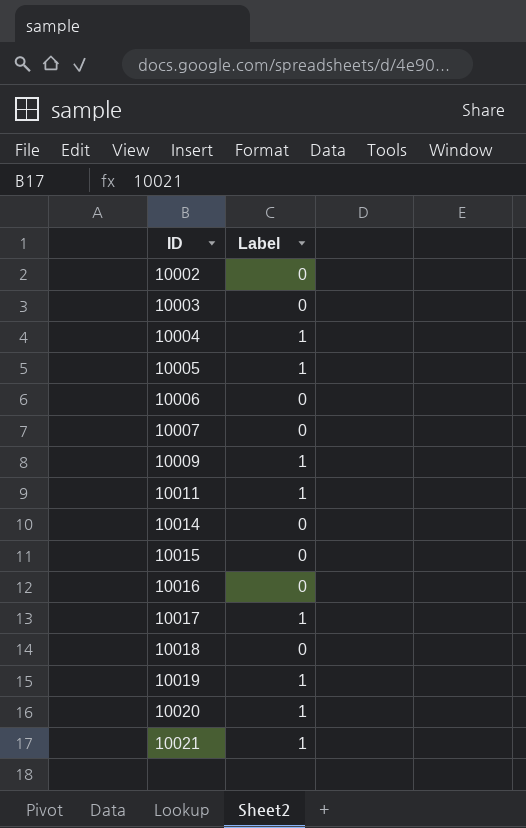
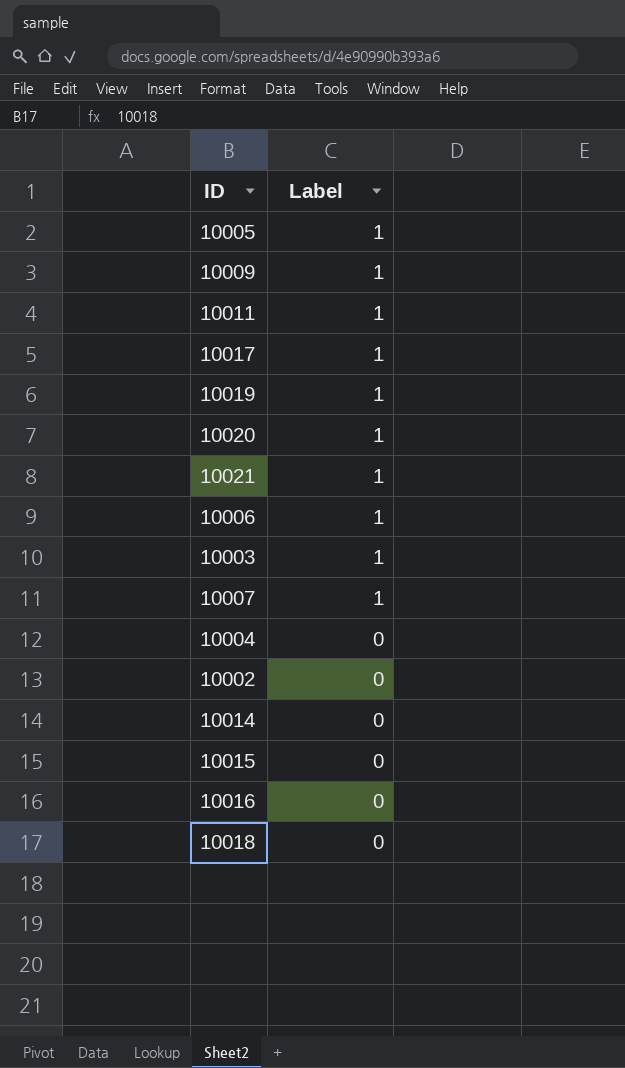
row order: ID ascending -> Label descending
10006 | Label: 0 -> 1
10003 | Label: 0 -> 1
10007 | Label: 0 -> 1
10004 | Label: 1 -> 0

